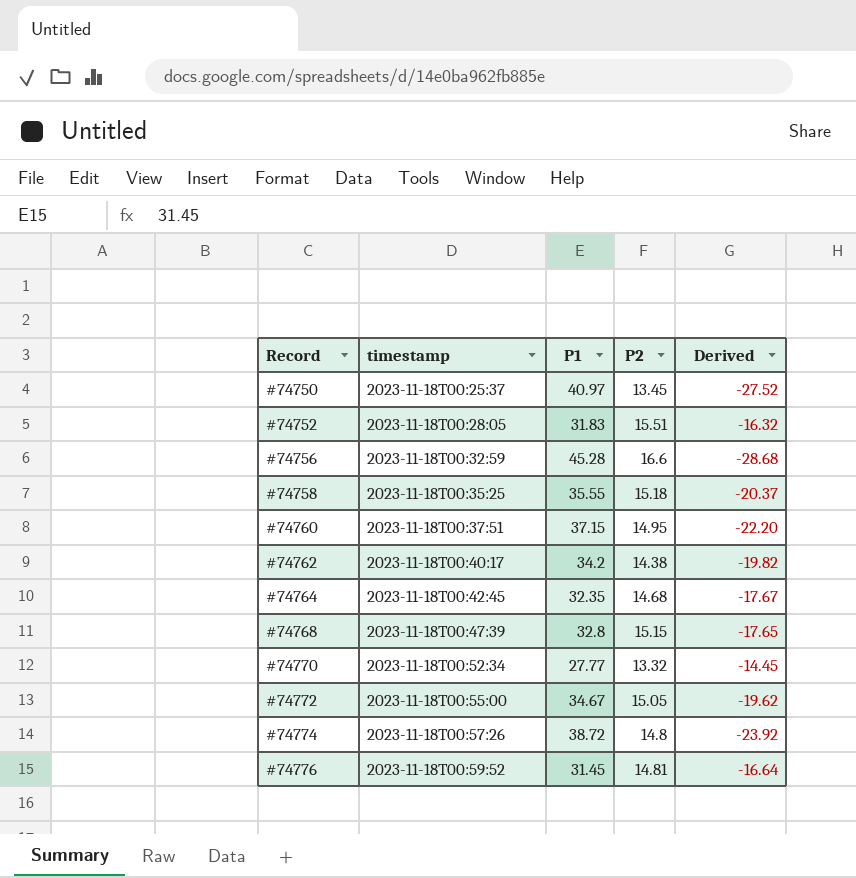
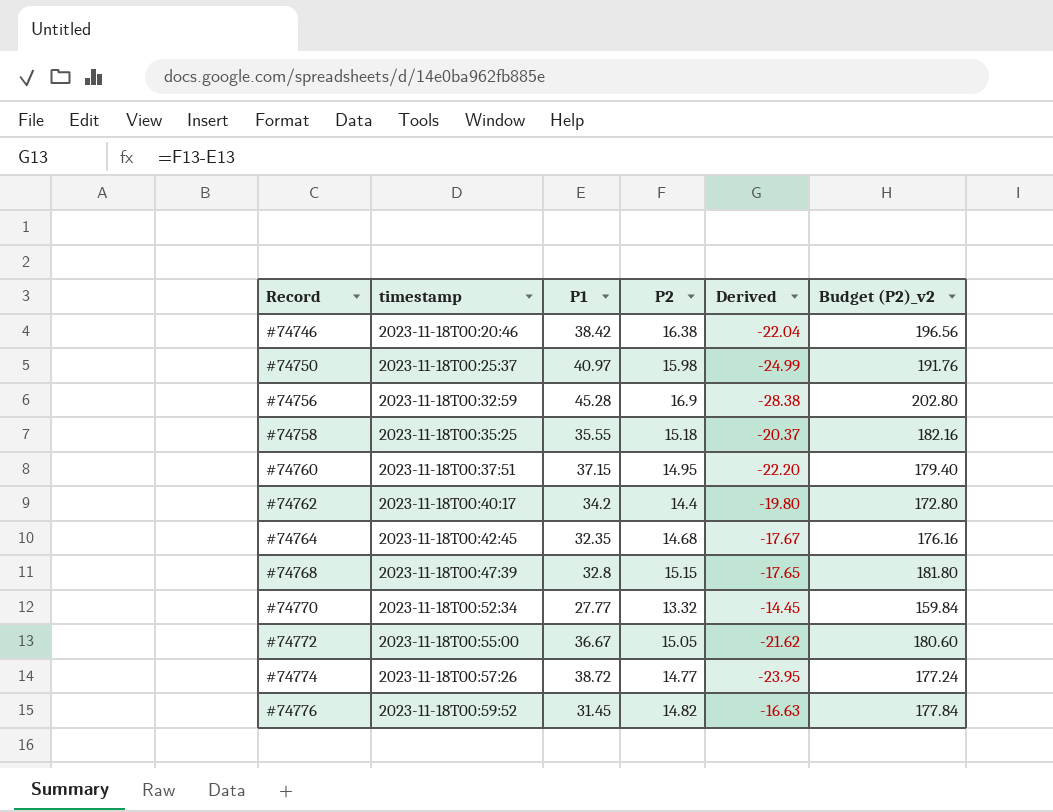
column Budget (P2)_v2 | formula: none -> [P2] * 12
row #74752: 2023-11-18T00:28:05 | 31.83 | 15.51 | -16.32 -> none
row #74746: none -> 2023-11-18T00:20:46 | 38.42 | 16.38 | -22.04 | 196.56
#74750 | P2: 13.45 -> 15.98
#74750 | Derived: -27.52 -> -24.99
#74756 | P2: 16.6 -> 16.9
#74756 | Derived: -28.68 -> -28.38
#74762 | P2: 14.38 -> 14.4
#74762 | Derived: -19.82 -> -19.80
#74772 | P1: 34.67 -> 36.67
#74772 | Derived: -19.62 -> -21.62
#74774 | P2: 14.8 -> 14.77
#74774 | Derived: -23.92 -> -23.95
#74776 | P2: 14.81 -> 14.82
#74776 | Derived: -16.64 -> -16.63

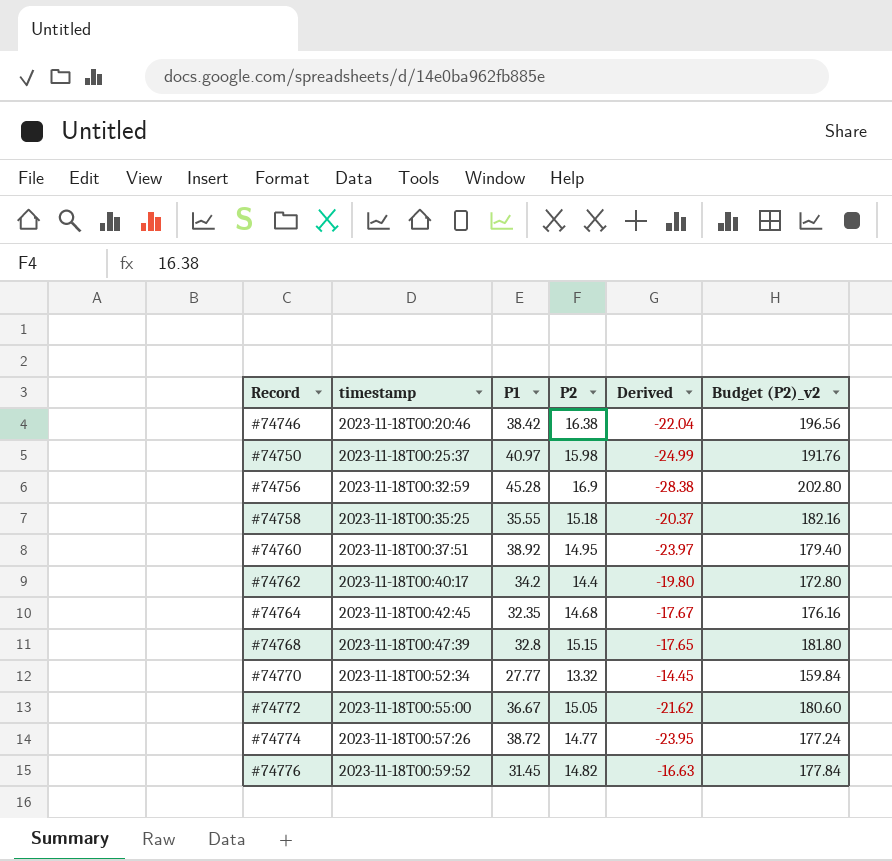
#74760 | P1: 37.15 -> 38.92
#74760 | Derived: -22.20 -> -23.97

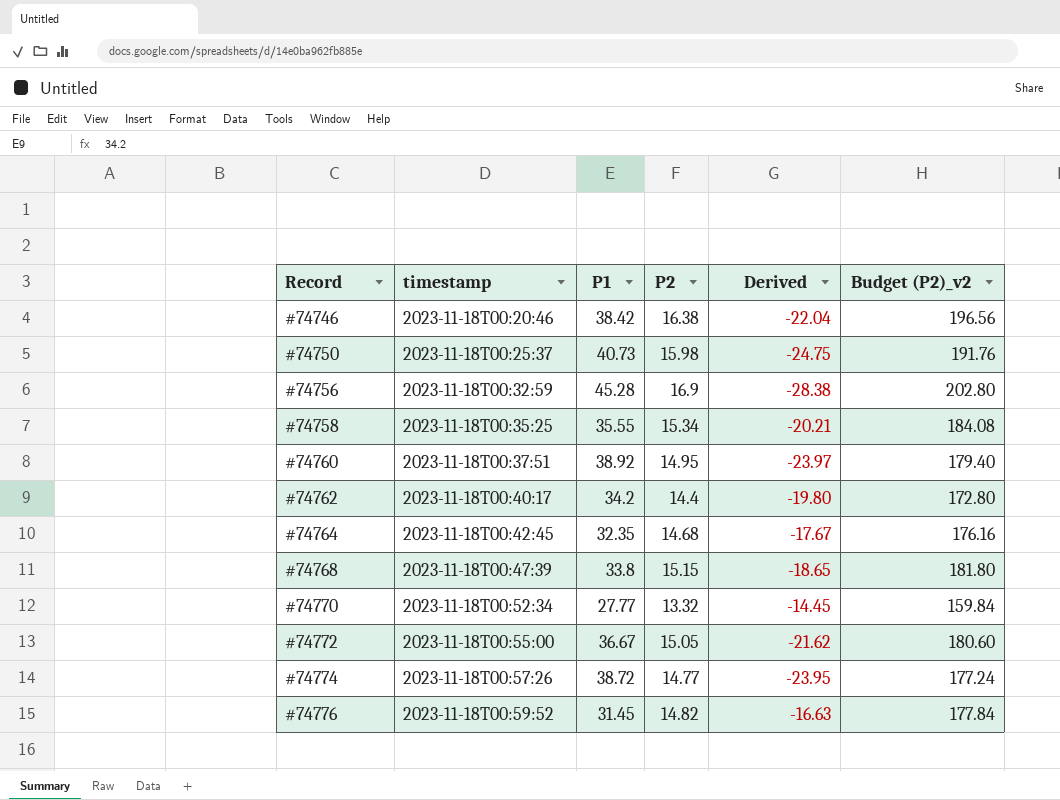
#74750 | P1: 40.97 -> 40.73
#74750 | Derived: -24.99 -> -24.75
#74758 | P2: 15.18 -> 15.34
#74758 | Derived: -20.37 -> -20.21
#74758 | Budget (P2)_v2: 182.16 -> 184.08
#74768 | P1: 32.8 -> 33.8
#74768 | Derived: -17.65 -> -18.65

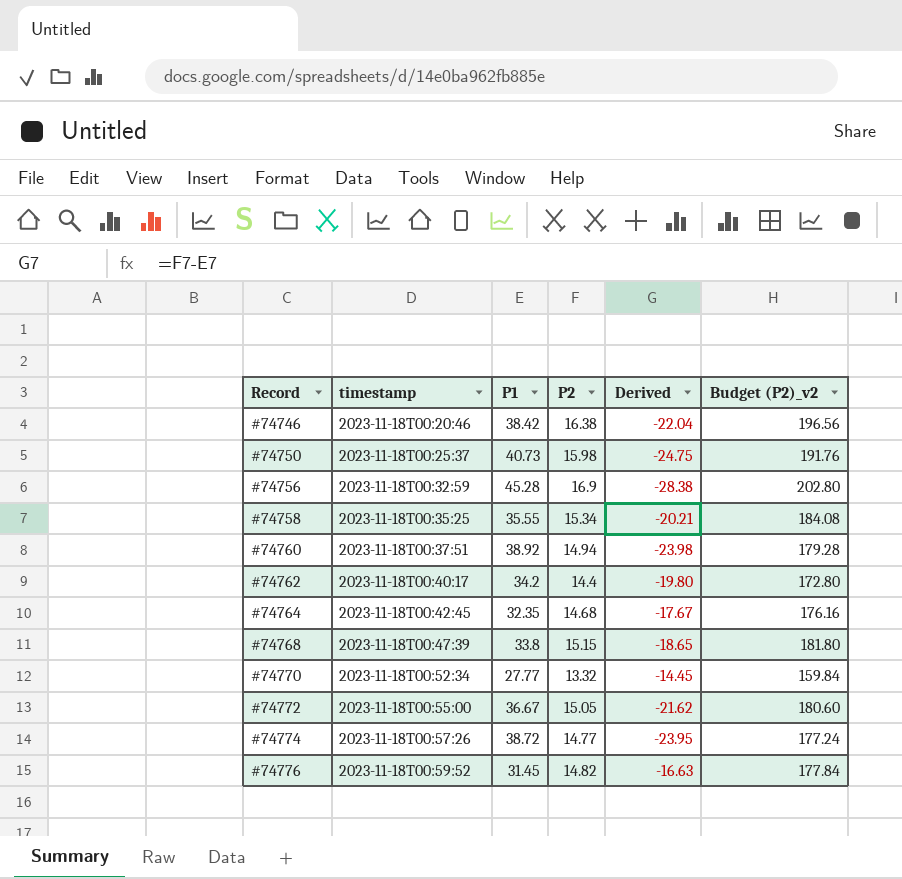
#74760 | P2: 14.95 -> 14.94
#74760 | Derived: -23.97 -> -23.98
#74760 | Budget (P2)_v2: 179.40 -> 179.28

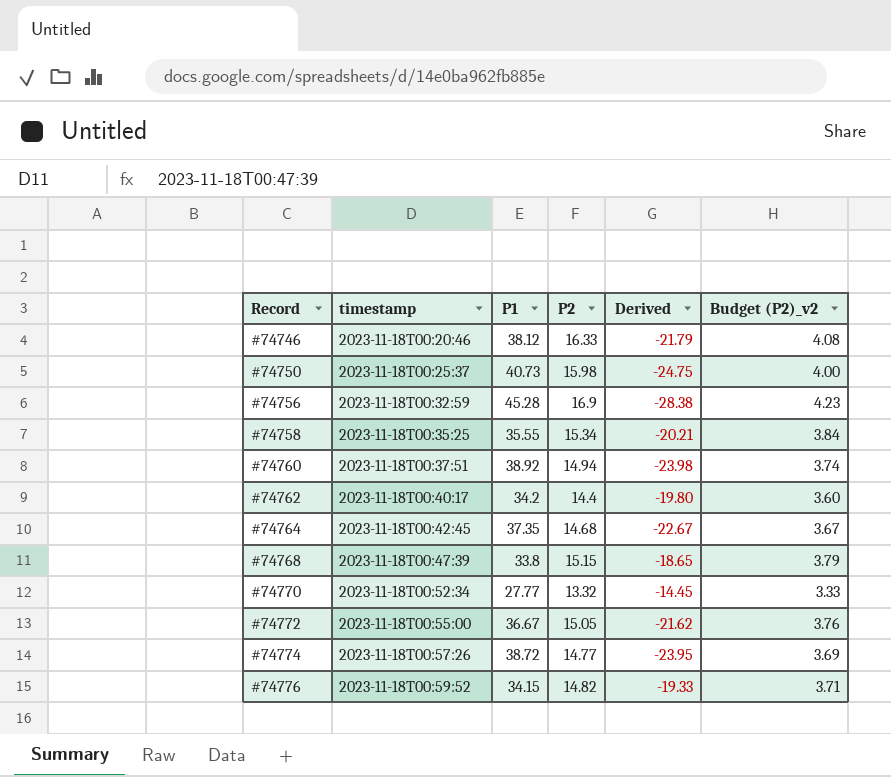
column Budget (P2)_v2 | formula: [P2] * 12 -> [P2] * 0.25
#74746 | P1: 38.42 -> 38.12
#74746 | P2: 16.38 -> 16.33
#74746 | Derived: -22.04 -> -21.79
#74764 | P1: 32.35 -> 37.35
#74764 | Derived: -17.67 -> -22.67
#74776 | P1: 31.45 -> 34.15
#74776 | Derived: -16.63 -> -19.33

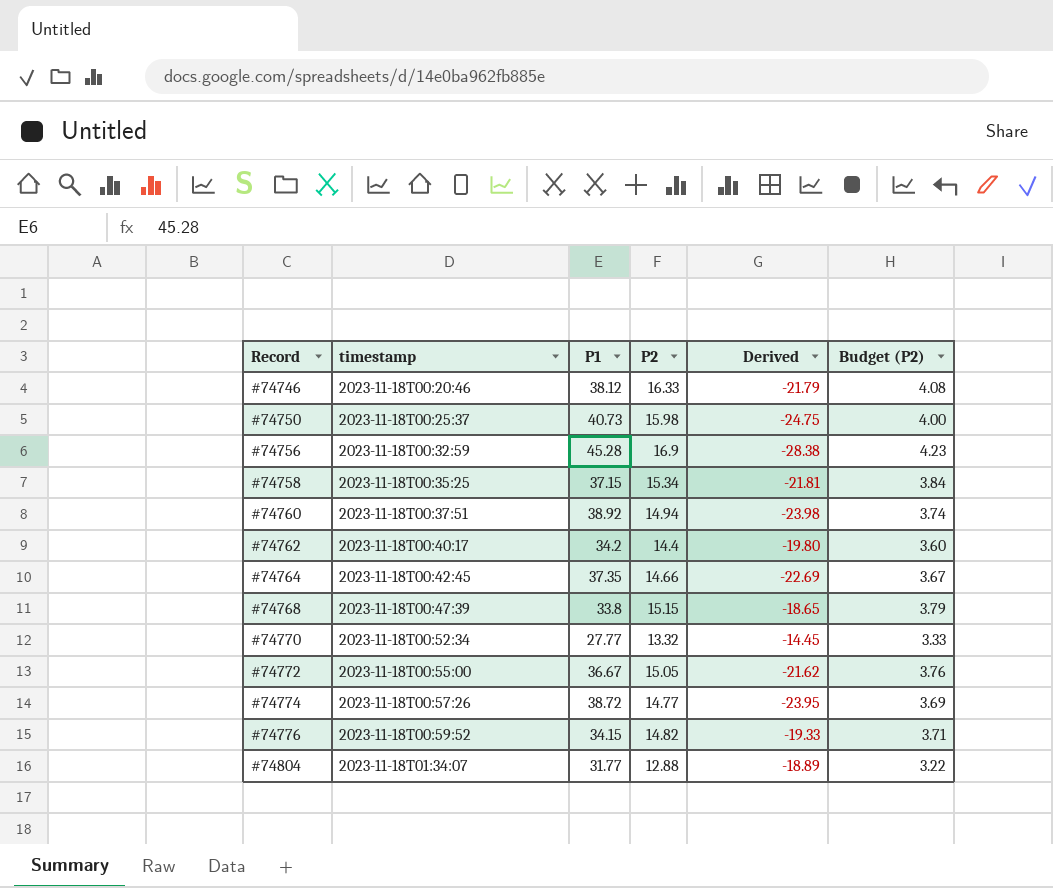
column name: Budget (P2)_v2 -> Budget (P2)
#74758 | P1: 35.55 -> 37.15
#74758 | Derived: -20.21 -> -21.81
#74764 | P2: 14.68 -> 14.66
#74764 | Derived: -22.67 -> -22.69
row #74804: none -> 2023-11-18T01:34:07 | 31.77 | 12.88 | -18.89 | 3.22

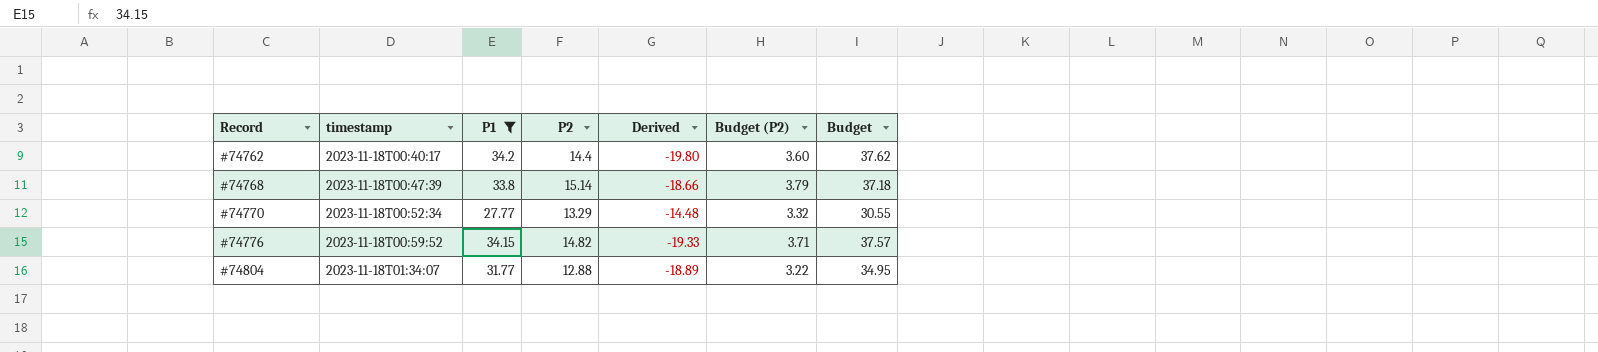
filter: none -> P1 <= 34.2
column Budget | formula: none -> [P1] * 1.1
#74768 | P2: 15.15 -> 15.14
#74768 | Derived: -18.65 -> -18.66
#74770 | P2: 13.32 -> 13.29
#74770 | Derived: -14.45 -> -14.48
#74770 | Budget (P2): 3.33 -> 3.32

